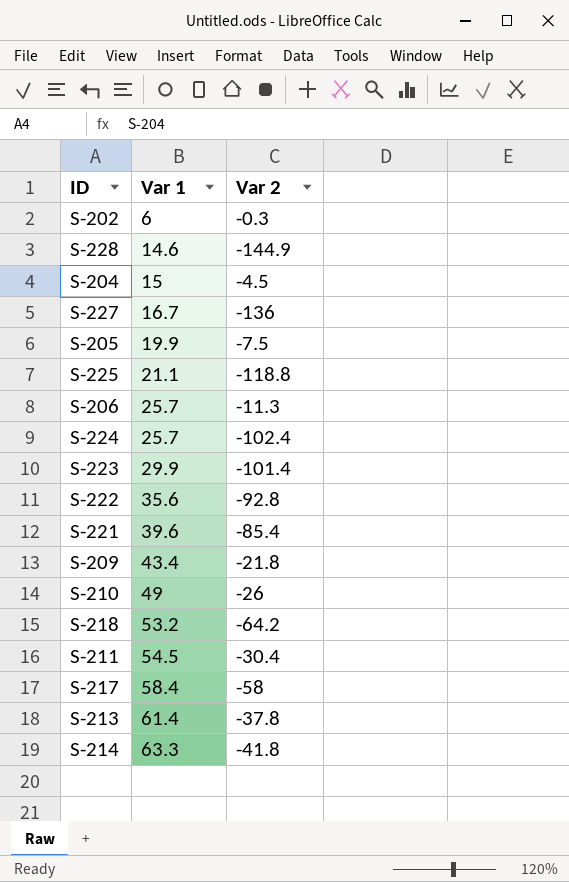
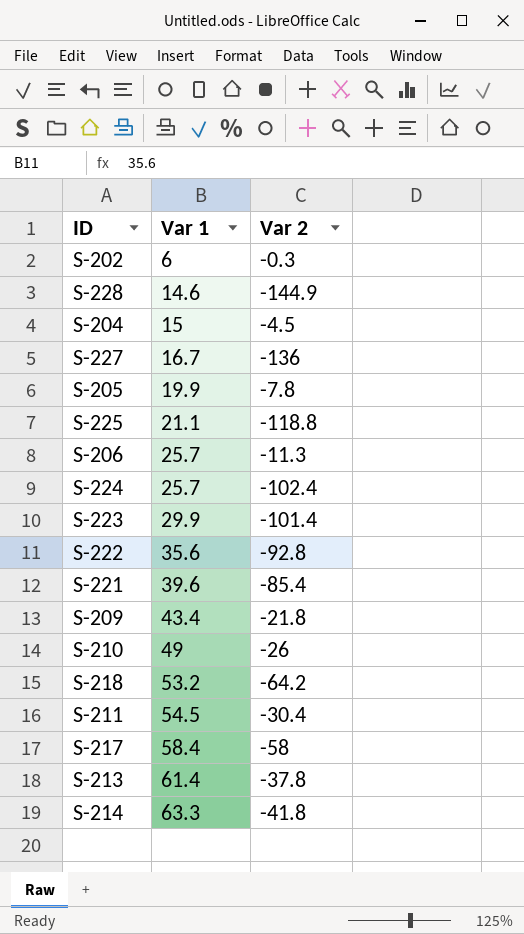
S-205 | Var 2: -7.5 -> -7.8

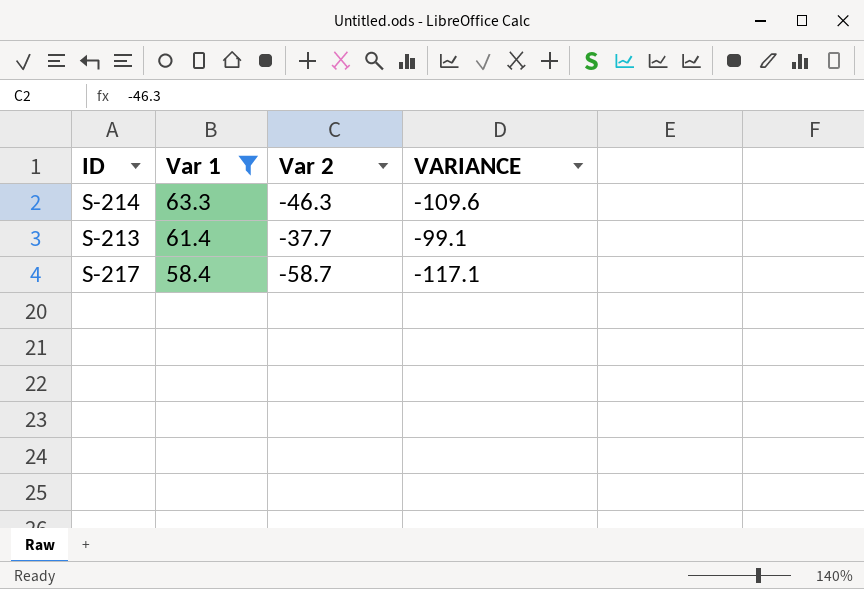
filter: none -> Var 1 >= 58.4
row order: Var 1 ascending -> Var 1 descending
column VARIANCE | formula: none -> [Var 2] - [Var 1]
S-214 | Var 2: -41.8 -> -46.3
S-213 | Var 2: -37.8 -> -37.7
S-217 | Var 2: -58 -> -58.7

